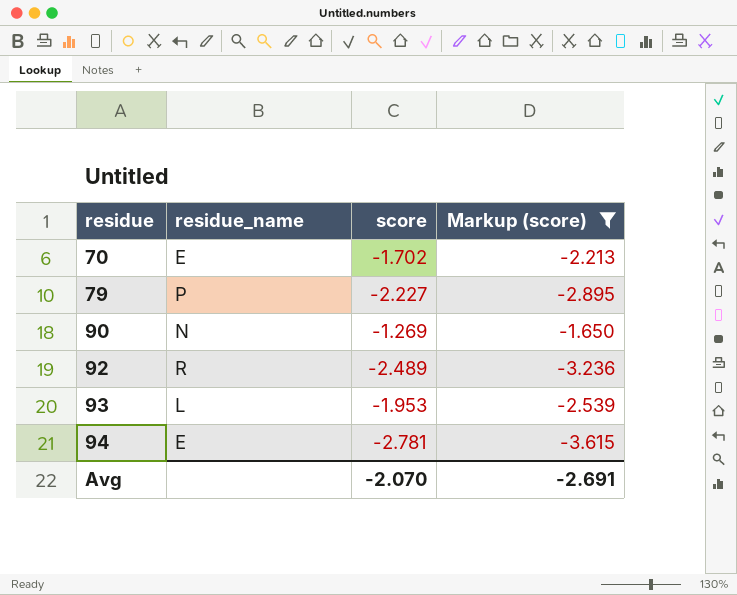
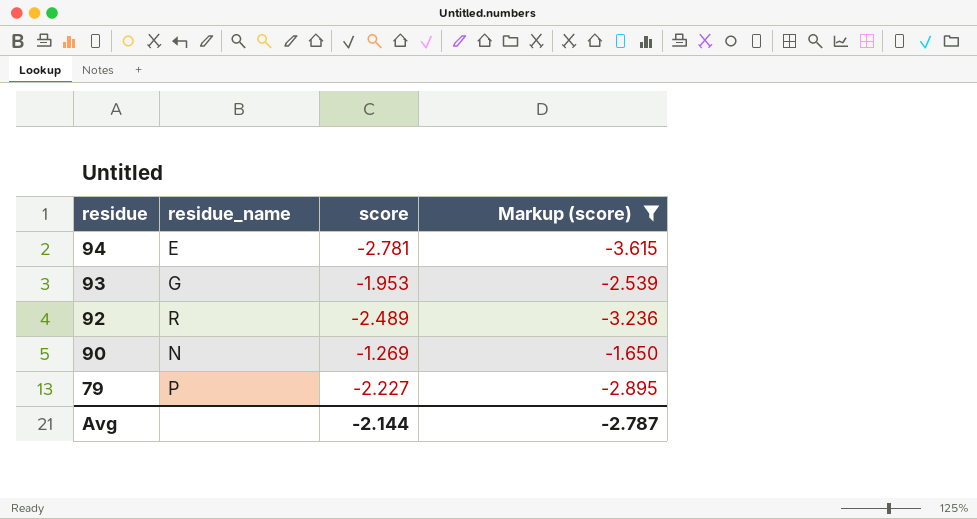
row order: residue ascending -> residue descending
row 70: E | -1.702 | -2.213 -> none
93 | residue_name: L -> G
Avg | score: -2.070 -> -2.144
Avg | Markup (score): -2.691 -> -2.787

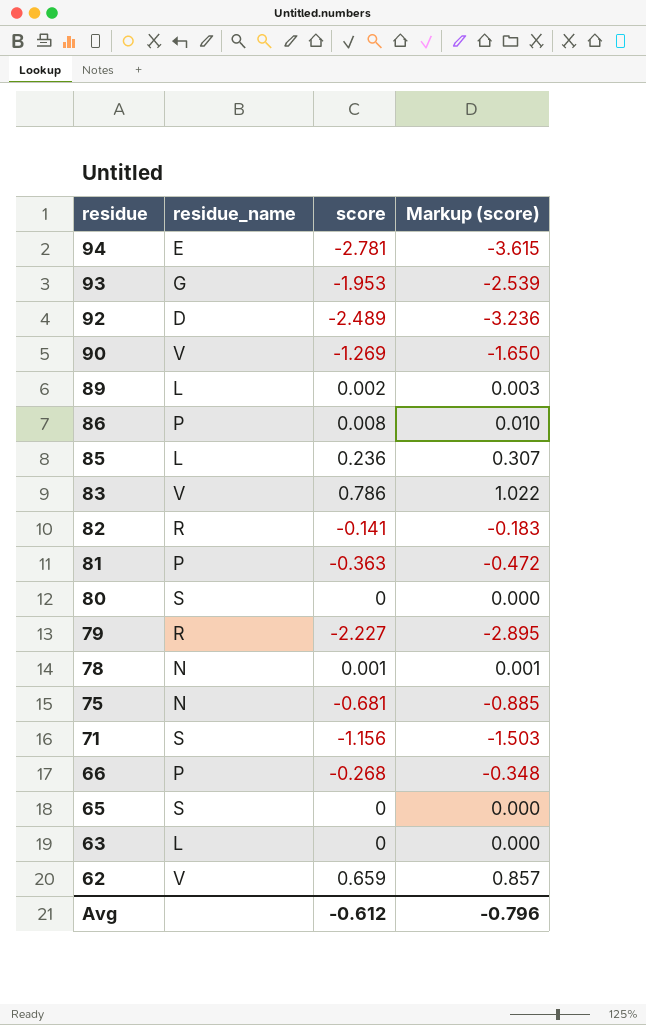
filter: Markup (score) <= -1.650 -> none
92 | residue_name: R -> D
90 | residue_name: N -> V
79 | residue_name: P -> R
Avg | score: -2.144 -> -0.612
Avg | Markup (score): -2.787 -> -0.796

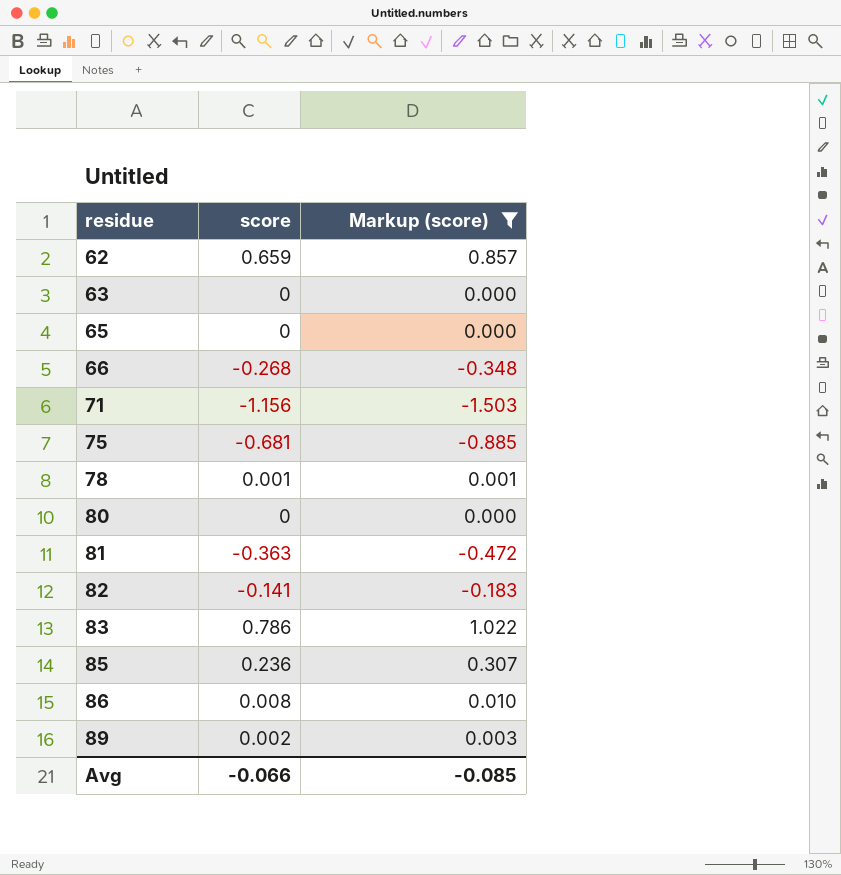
filter: none -> Markup (score) >= -1.503
row order: residue descending -> residue ascending
column residue_name | position: 2 -> none
Avg | score: -0.612 -> -0.066
Avg | Markup (score): -0.796 -> -0.085

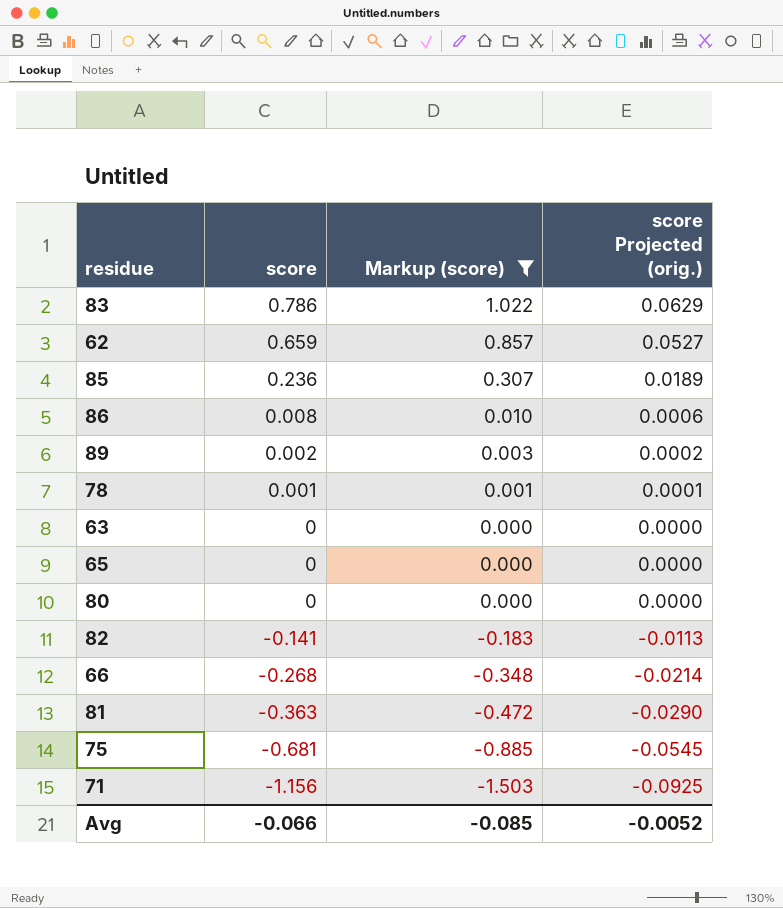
row order: residue ascending -> score descending
column score Projected (orig.) | formula: none -> [score] * 0.08

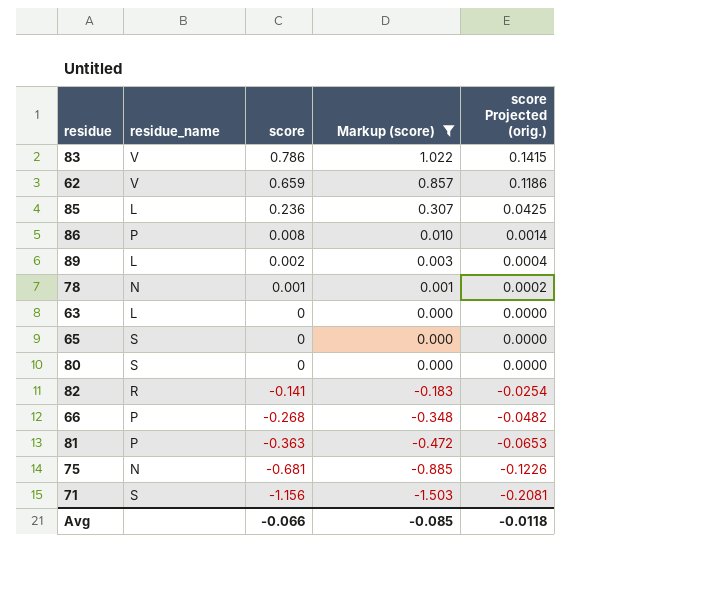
column residue_name | position: none -> 2
column score Projected (orig.) | formula: [score] * 0.08 -> [score] * 0.18
Avg | score Projected (orig.): -0.0052 -> -0.0118

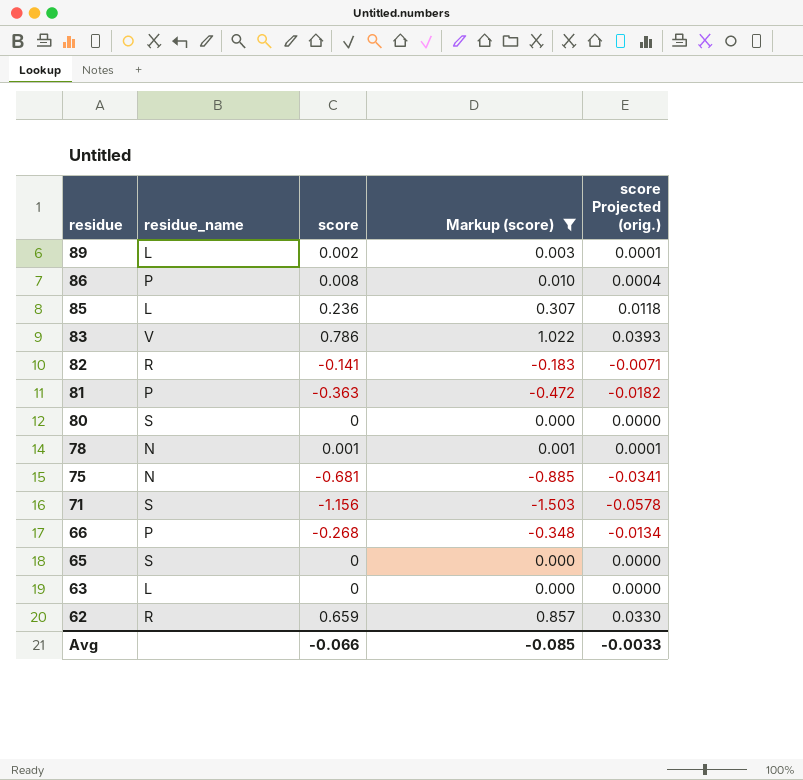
row order: score descending -> residue descending
column score Projected (orig.) | formula: [score] * 0.18 -> [score] * 0.05
62 | residue_name: V -> R
Avg | score Projected (orig.): -0.0118 -> -0.0033

